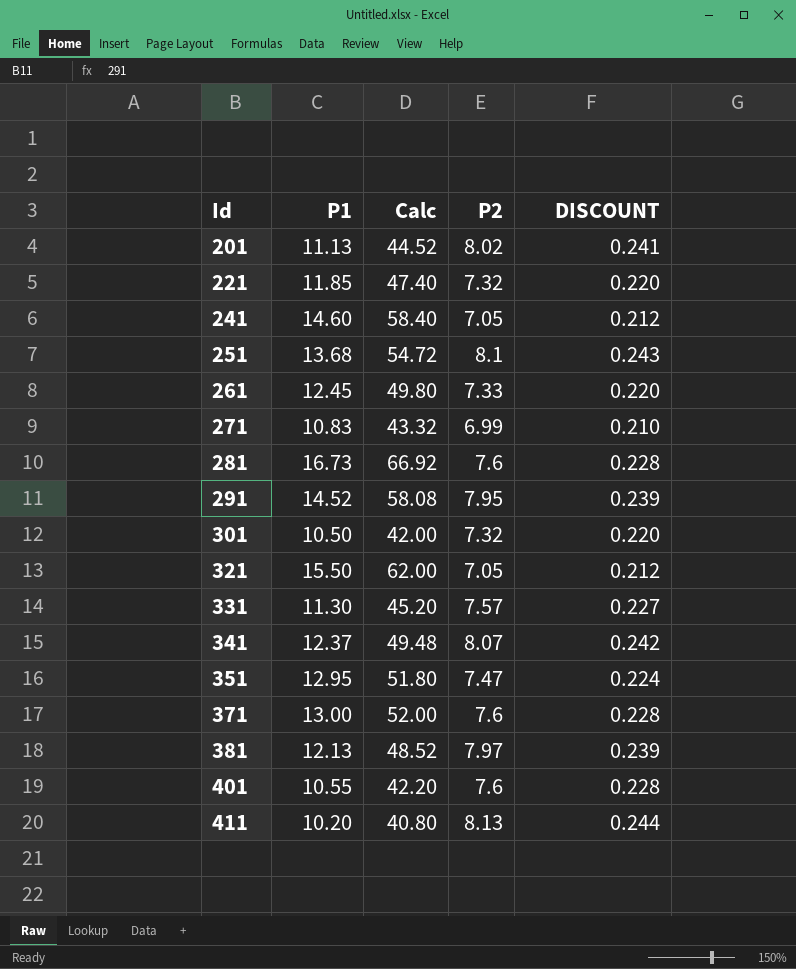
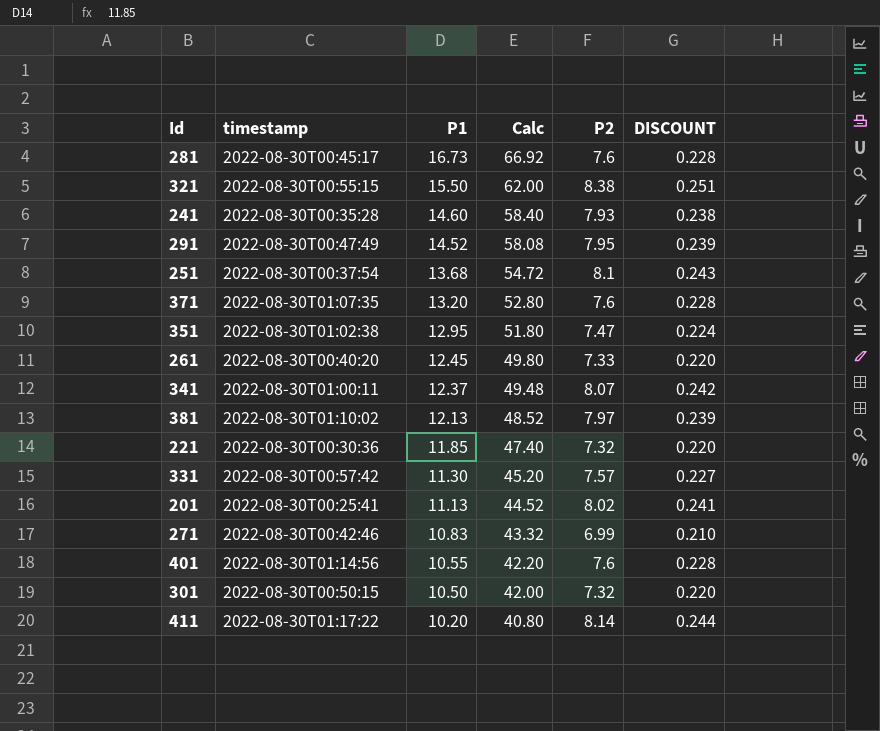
row order: Id ascending -> P1 descending
column timestamp | position: none -> 2
321 | P2: 7.05 -> 8.38
321 | DISCOUNT: 0.212 -> 0.251
241 | P2: 7.05 -> 7.93
241 | DISCOUNT: 0.212 -> 0.238
371 | P1: 13.00 -> 13.20
371 | Calc: 52.00 -> 52.80
411 | P2: 8.13 -> 8.14

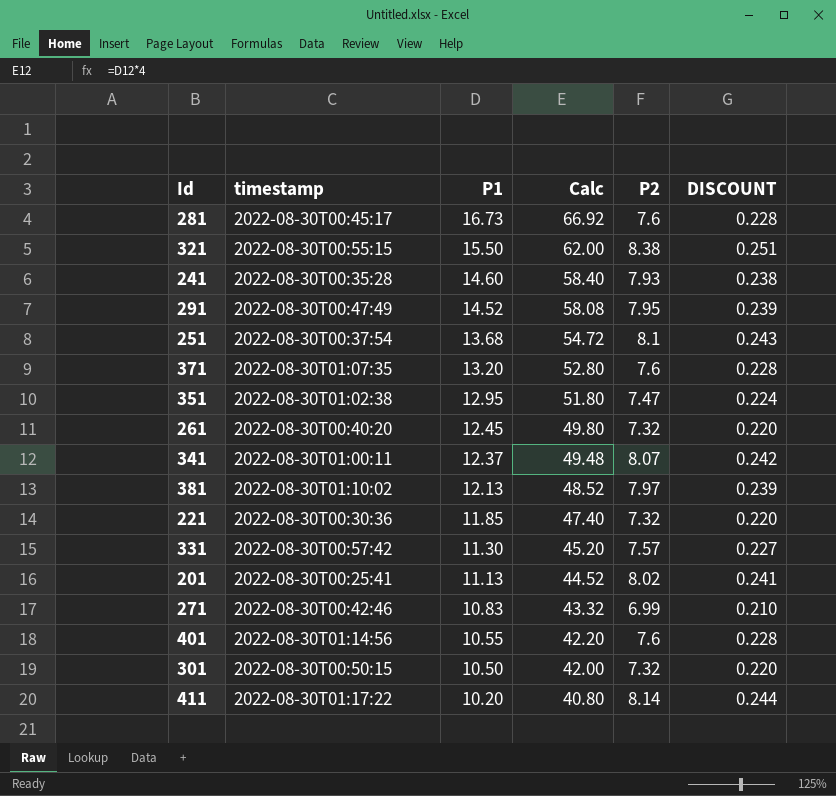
261 | P2: 7.33 -> 7.32

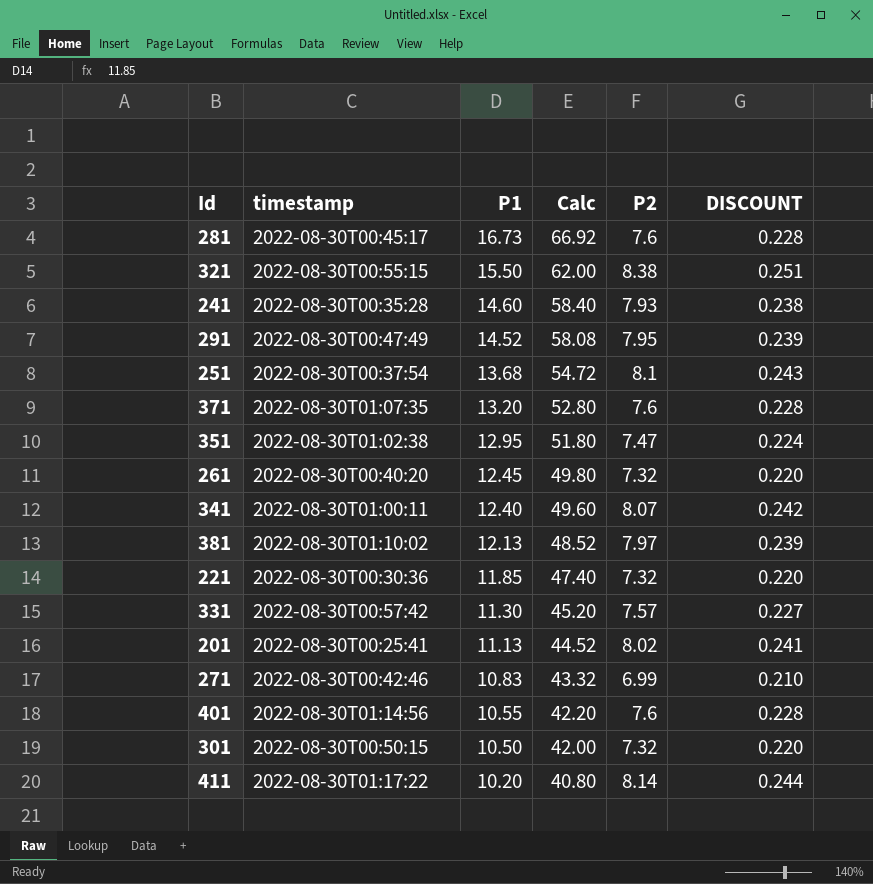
341 | P1: 12.37 -> 12.40
341 | Calc: 49.48 -> 49.60

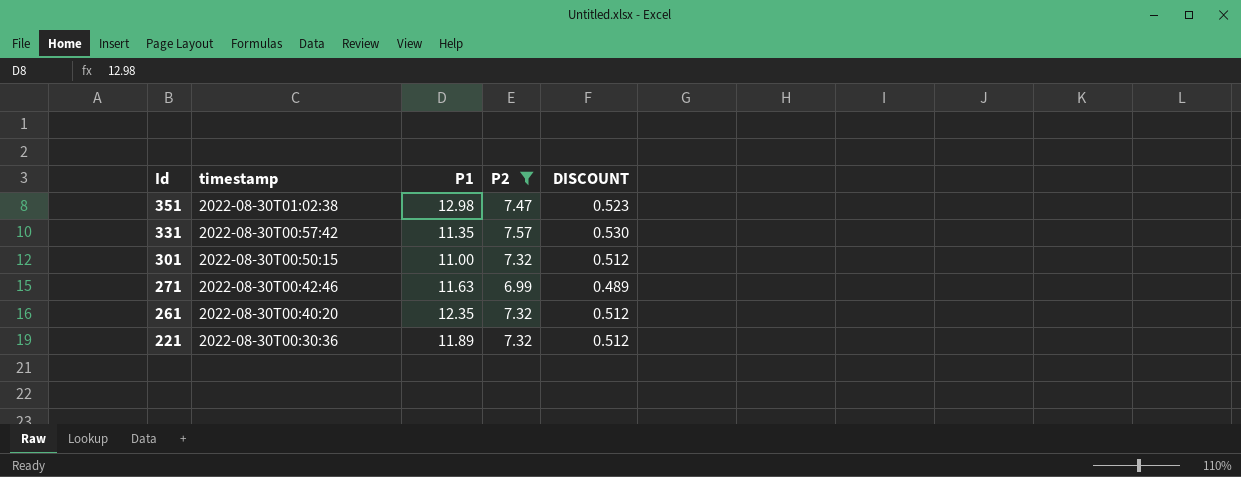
filter: none -> P2 <= 7.57
row order: P1 descending -> Id descending
column Calc | formula: [P1] * 4 -> none
column DISCOUNT | formula: [P2] * 0.03 -> [P2] * 0.07
351 | P1: 12.95 -> 12.98
331 | P1: 11.30 -> 11.35
301 | P1: 10.50 -> 11.00
271 | P1: 10.83 -> 11.63
261 | P1: 12.45 -> 12.35
221 | P1: 11.85 -> 11.89

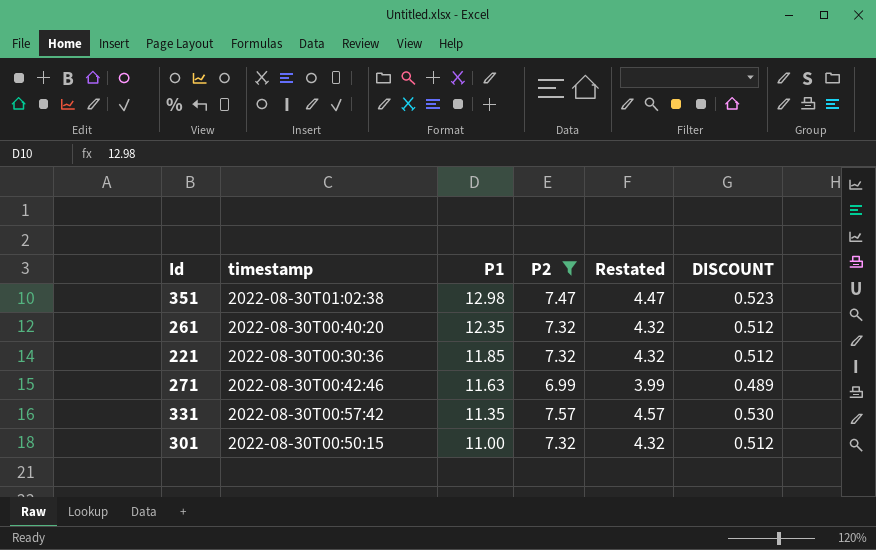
row order: Id descending -> P1 descending
column Restated | formula: none -> [P2] - 3
221 | P1: 11.89 -> 11.85

